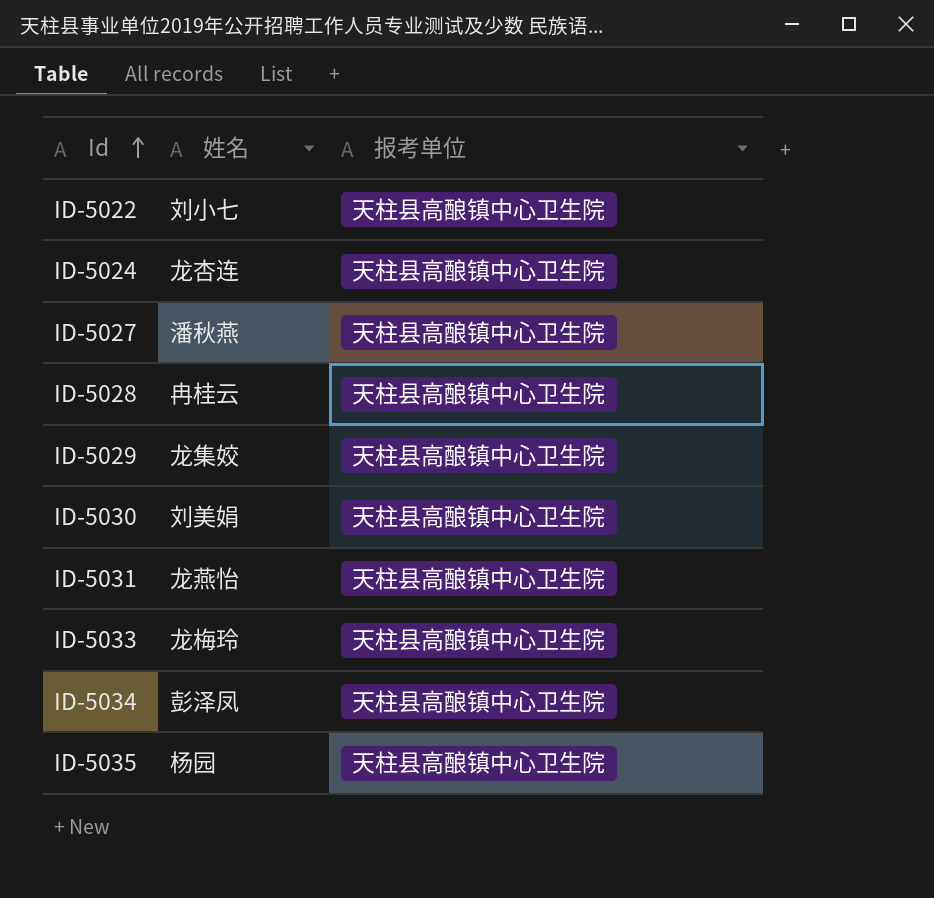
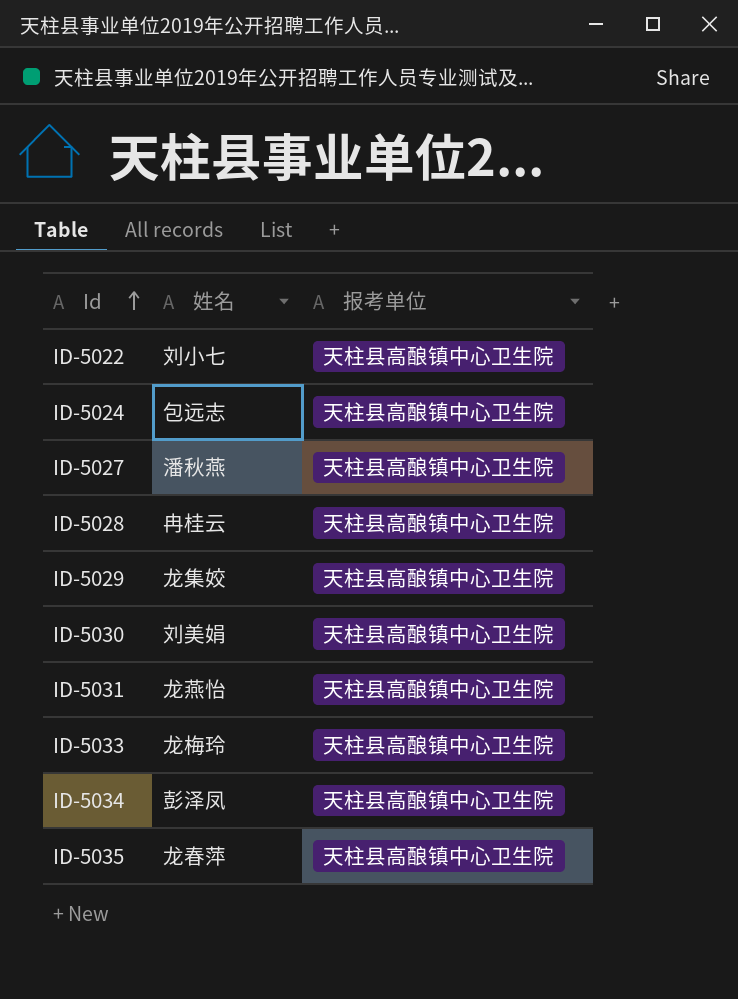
ID-5024 | 姓名: 龙杏连 -> 包远志
ID-5035 | 姓名: 杨园 -> 龙春萍

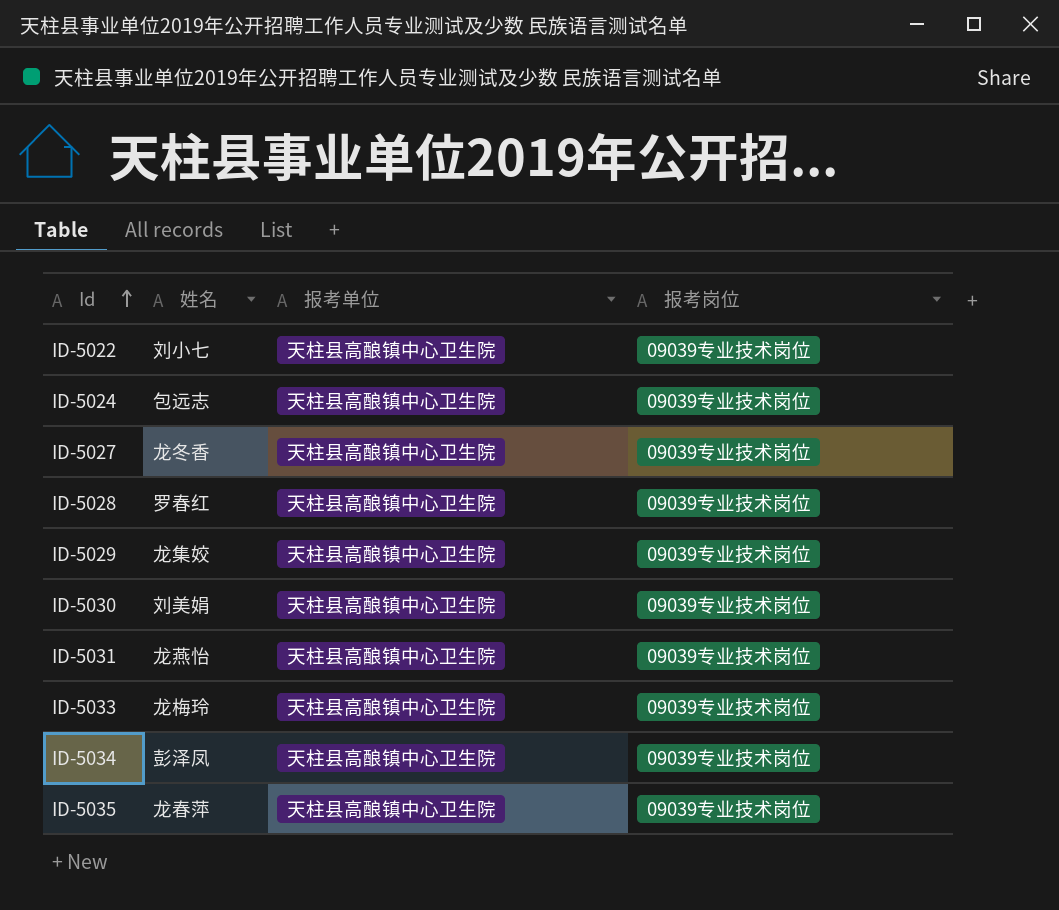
column 报考岗位 | position: none -> 4
ID-5027 | 姓名: 潘秋燕 -> 龙冬香
ID-5028 | 姓名: 冉桂云 -> 罗春红

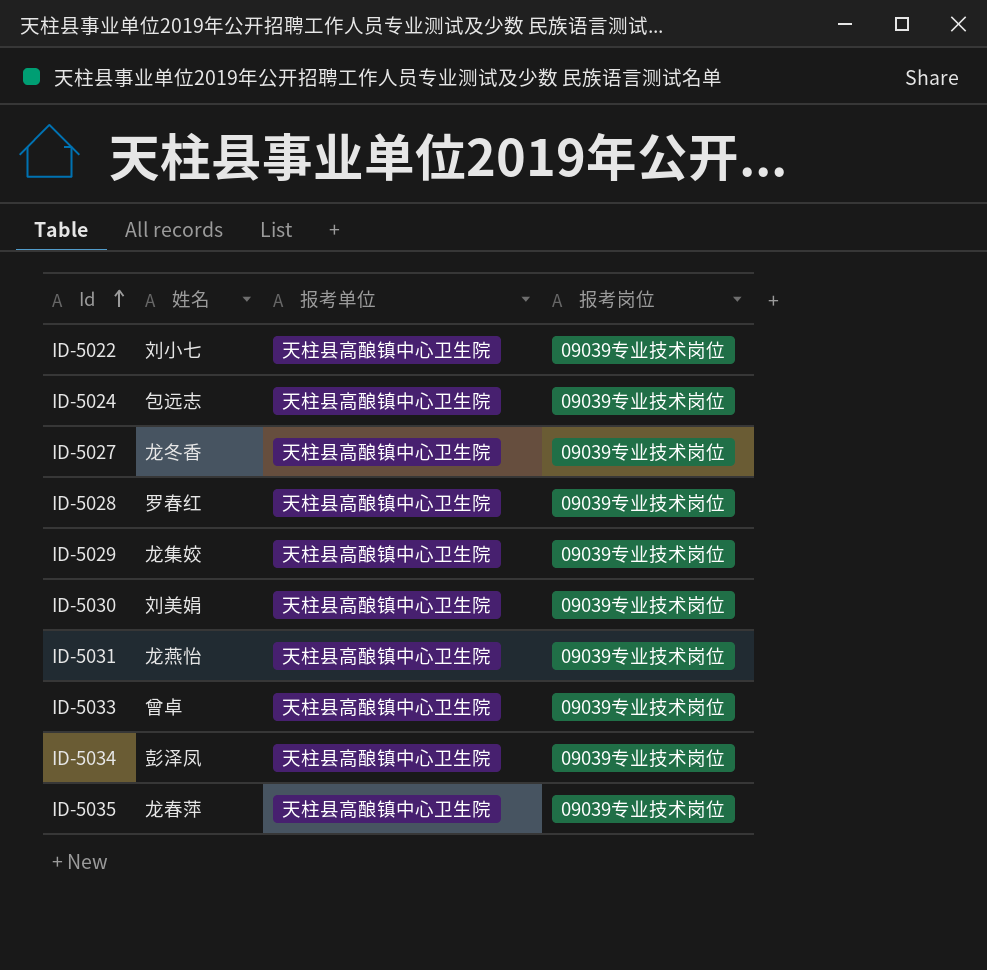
ID-5033 | 姓名: 龙梅玲 -> 曾卓

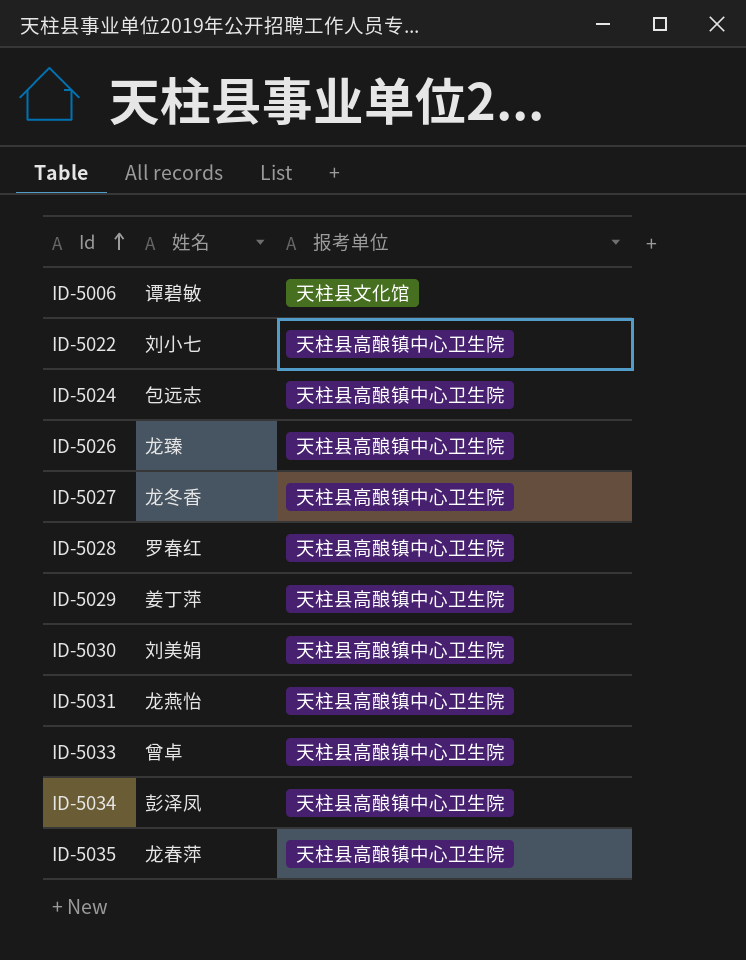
column 报考岗位 | position: 4 -> none
row ID-5006: none -> 谭碧敏 | 天柱县文化馆
row ID-5026: none -> 龙臻 | 天柱县高酿镇中心卫生院
ID-5029 | 姓名: 龙集姣 -> 姜丁萍

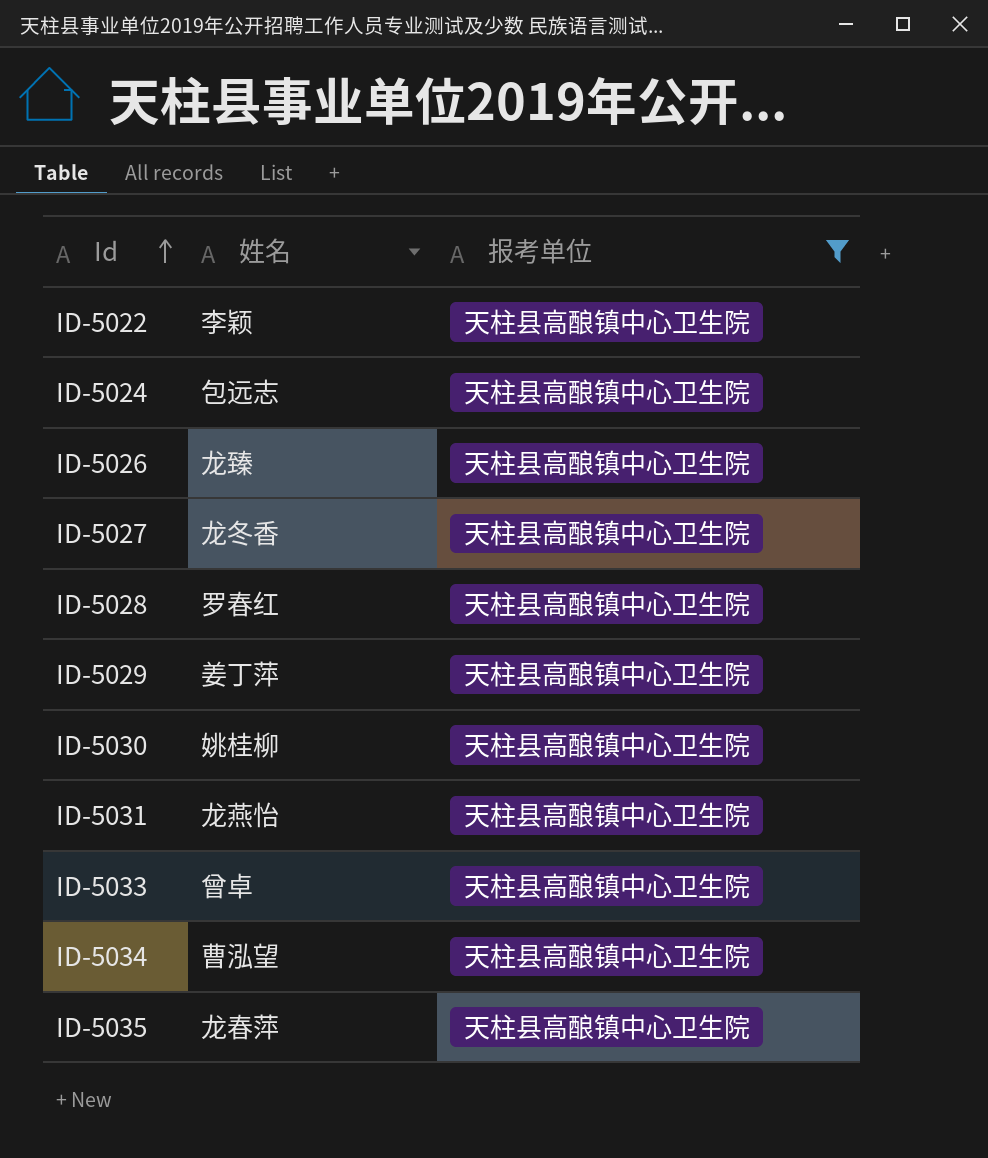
filter: none -> 报考单位 = 天柱县高酿镇中心卫生院
ID-5022 | 姓名: 刘小七 -> 李颖
ID-5030 | 姓名: 刘美娟 -> 姚桂柳
ID-5034 | 姓名: 彭泽凤 -> 曹泓望

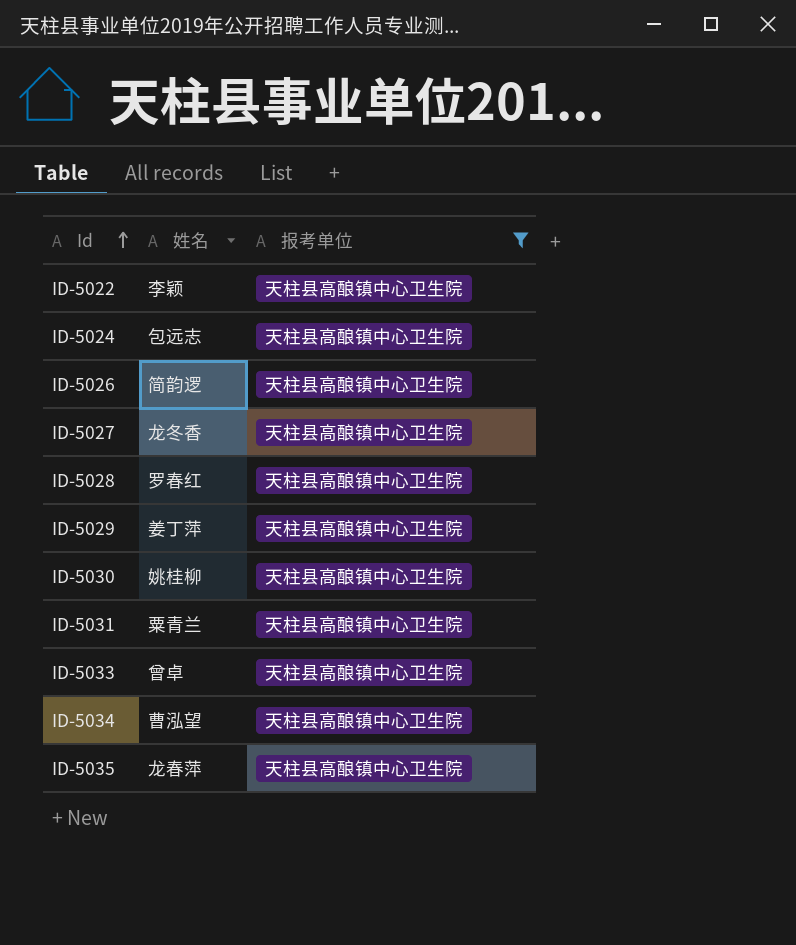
ID-5026 | 姓名: 龙臻 -> 简韵逻
ID-5031 | 姓名: 龙燕怡 -> 粟青兰

